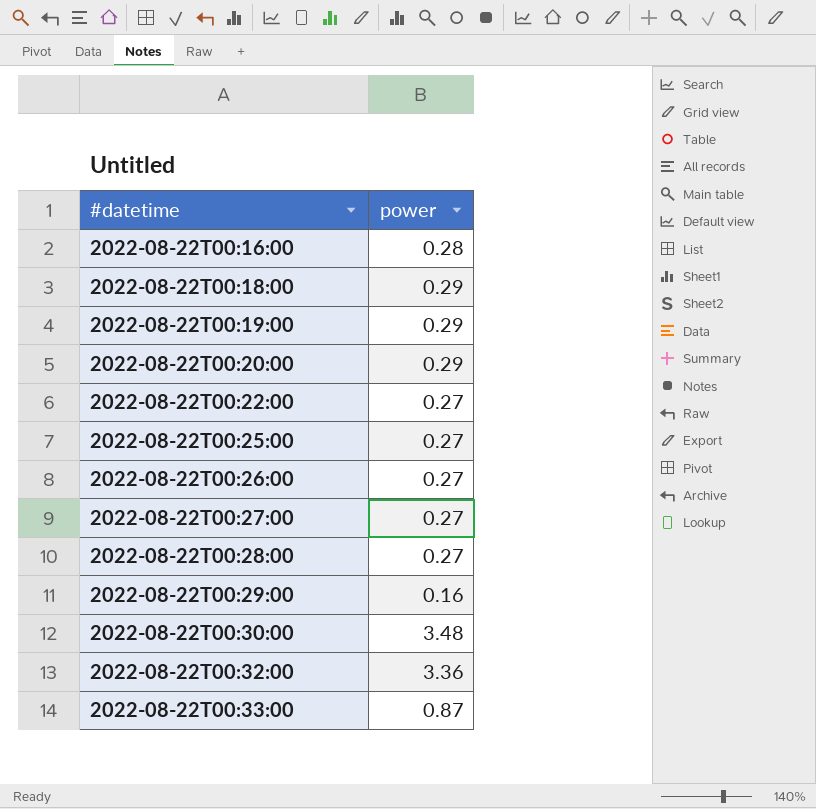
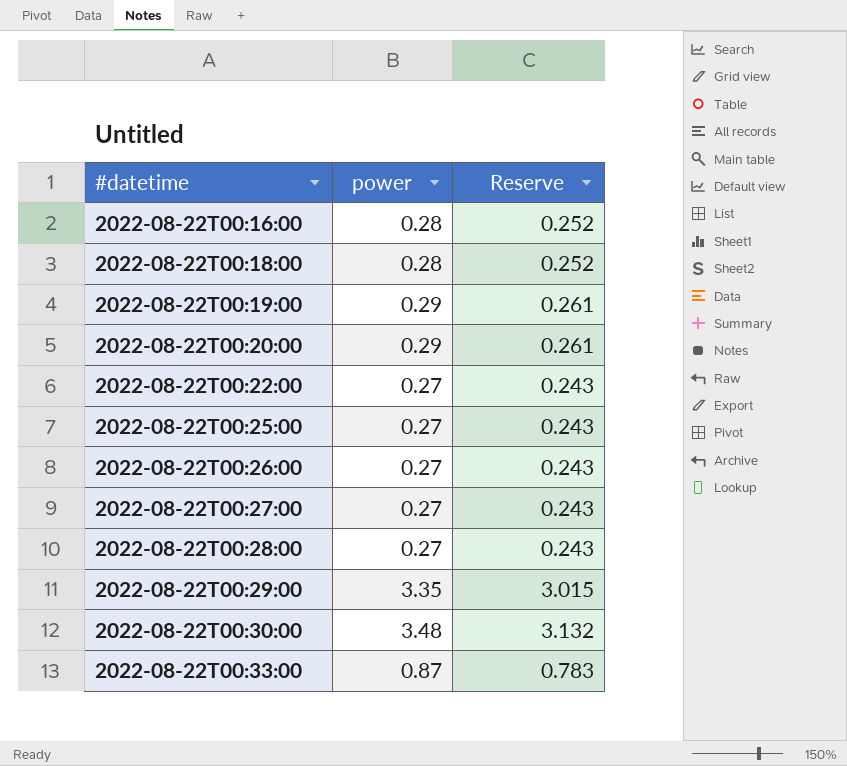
column Reserve | formula: none -> [power] * 0.9
row 2022-08-22T00:32:00: 3.36 -> none
2022-08-22T00:18:00 | power: 0.29 -> 0.28
2022-08-22T00:29:00 | power: 0.16 -> 3.35

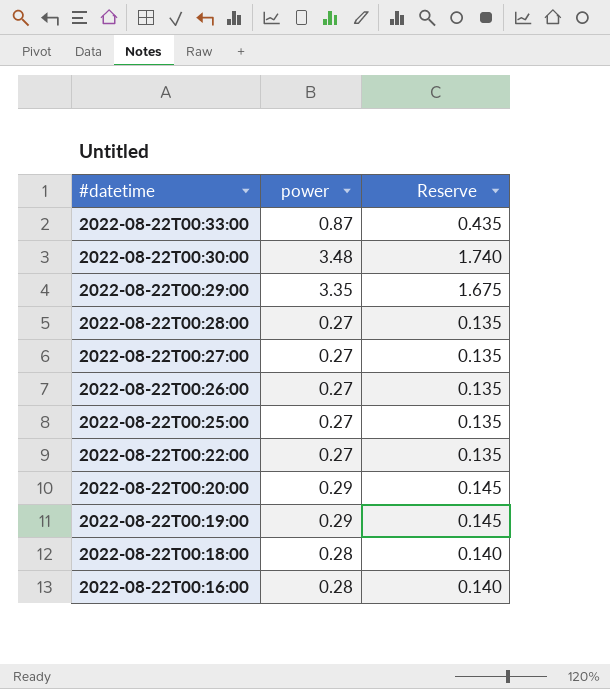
row order: #datetime ascending -> #datetime descending
column Reserve | formula: [power] * 0.9 -> [power] * 0.5

